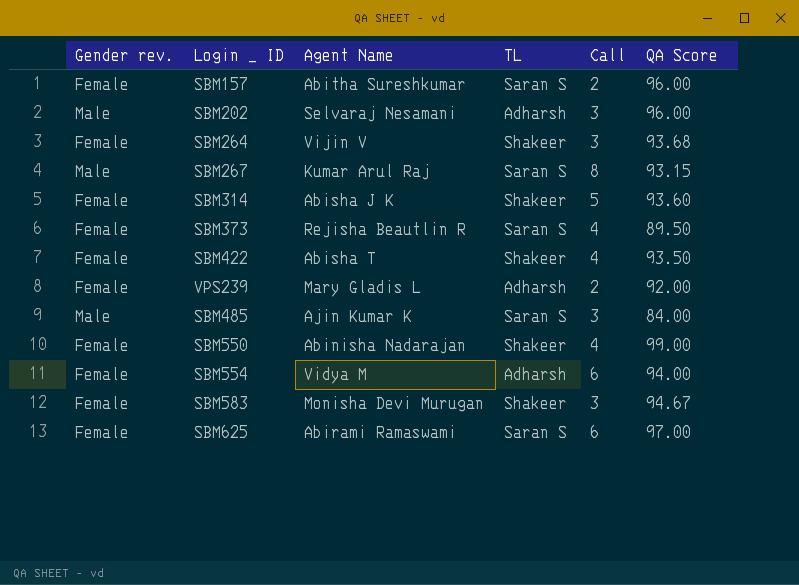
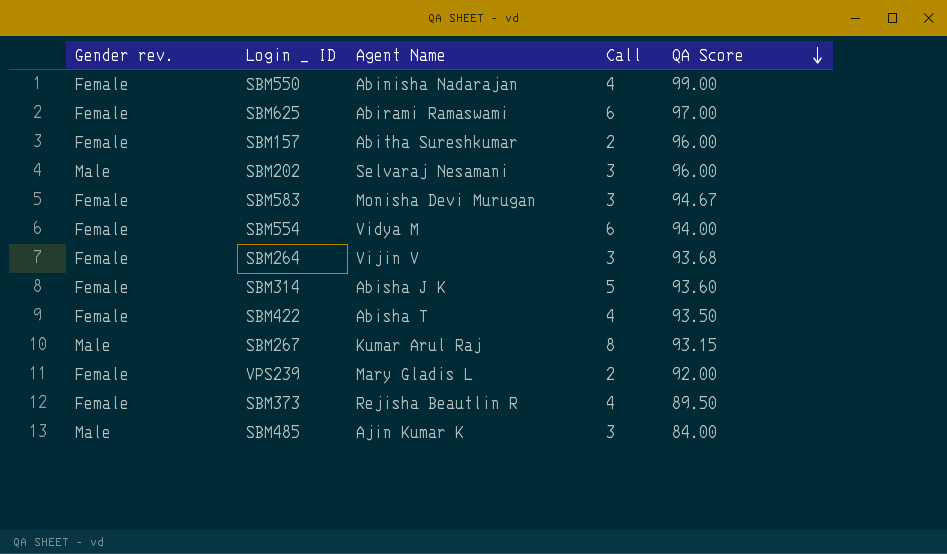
row order: none -> QA Score descending
column TL | position: 4 -> none

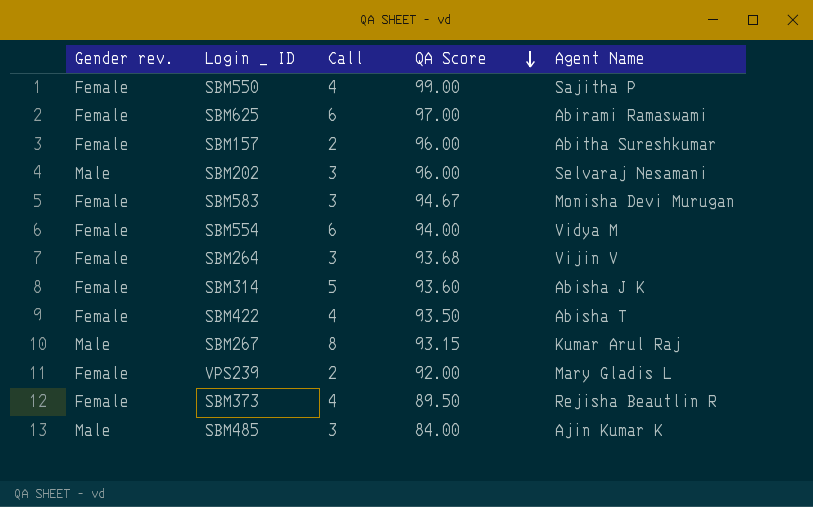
column Agent Name | position: 3 -> 5
SBM550 | Agent Name: Abinisha Nadarajan -> Sajitha P

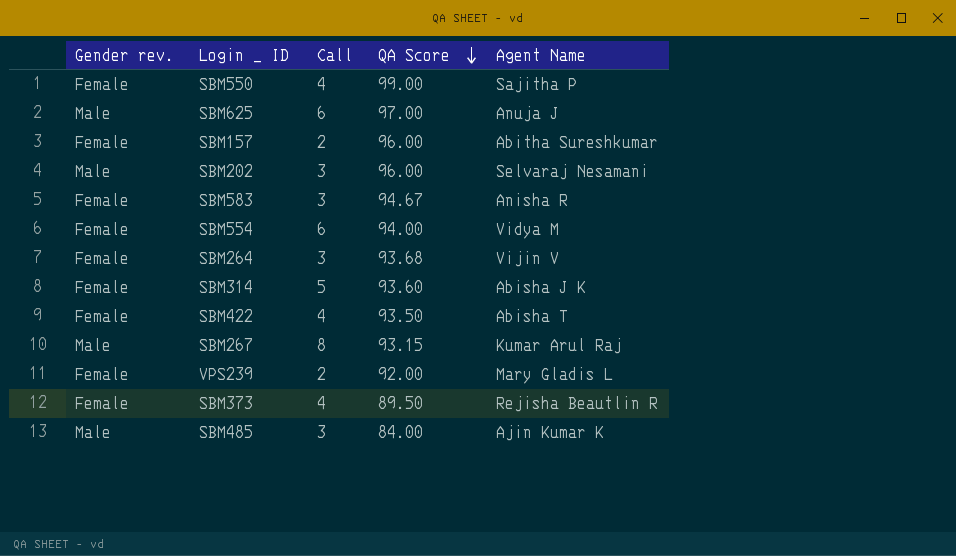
SBM625 | Gender rev.: Female -> Male
SBM625 | Agent Name: Abirami Ramaswami -> Anuja J
SBM583 | Agent Name: Monisha Devi Murugan -> Anisha R

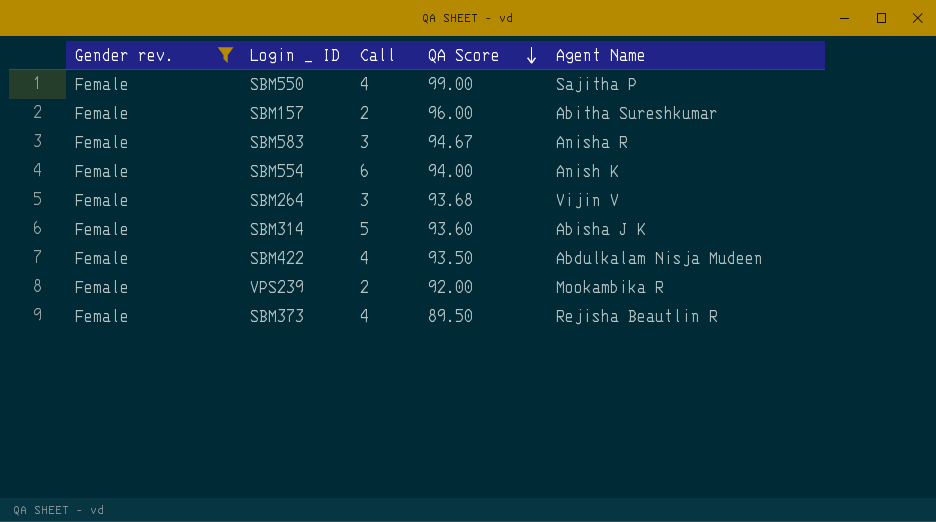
filter: none -> Gender rev. = Female
SBM554 | Agent Name: Vidya M -> Anish K
SBM422 | Agent Name: Abisha T -> Abdulkalam Nisja Mudeen
VPS239 | Agent Name: Mary Gladis L -> Mookambika R

